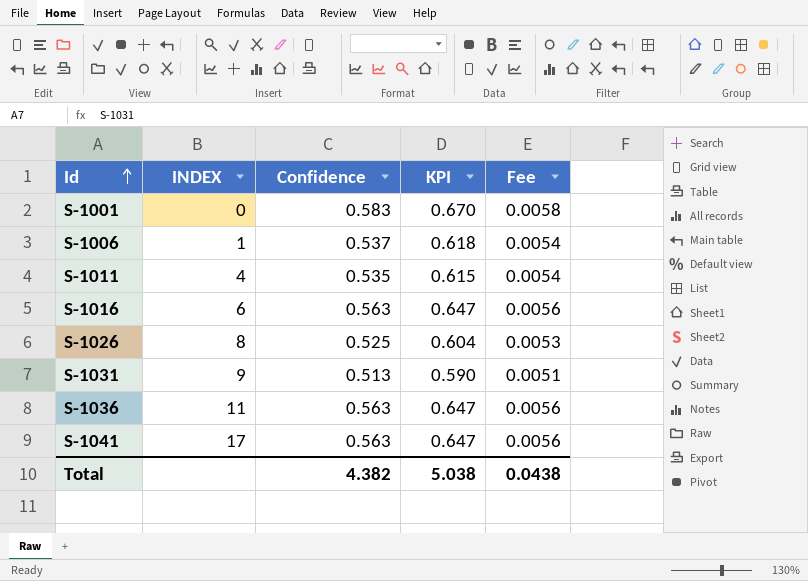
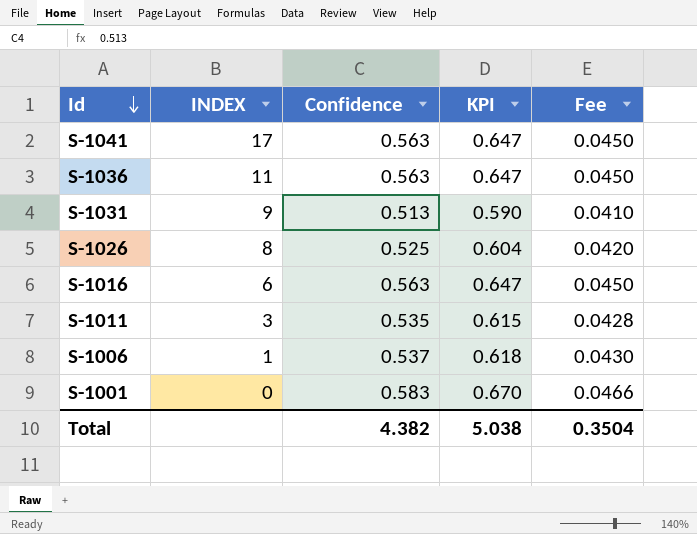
row order: Id ascending -> Id descending
column Fee | formula: [Confidence] * 0.01 -> [Confidence] * 0.08
S-1011 | INDEX: 4 -> 3
Total | Fee: 0.0438 -> 0.3504

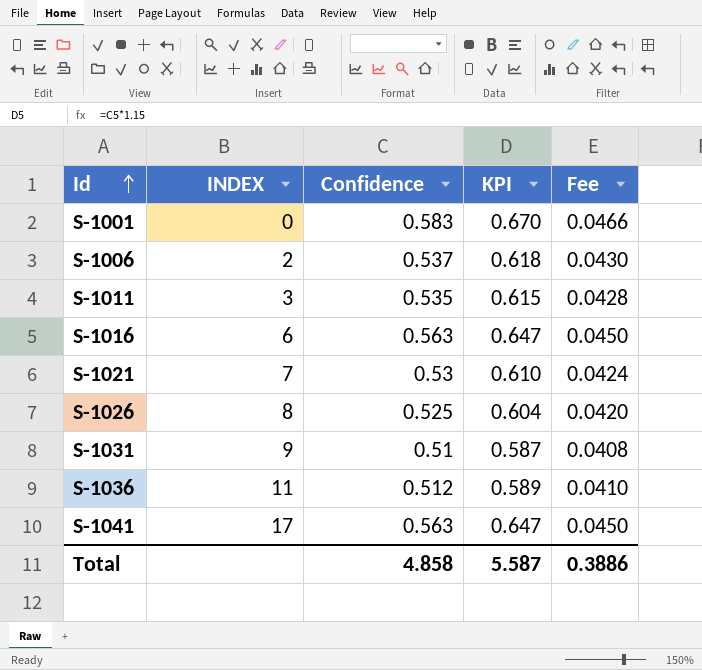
row order: Id descending -> Id ascending
S-1006 | INDEX: 1 -> 2
row S-1021: none -> 7 | 0.53 | 0.610 | 0.0424
S-1031 | Confidence: 0.513 -> 0.51
S-1031 | KPI: 0.590 -> 0.587
S-1031 | Fee: 0.0410 -> 0.0408
S-1036 | Confidence: 0.563 -> 0.512
S-1036 | KPI: 0.647 -> 0.589
S-1036 | Fee: 0.0450 -> 0.0410
Total | Confidence: 4.382 -> 4.858
Total | KPI: 5.038 -> 5.587
Total | Fee: 0.3504 -> 0.3886

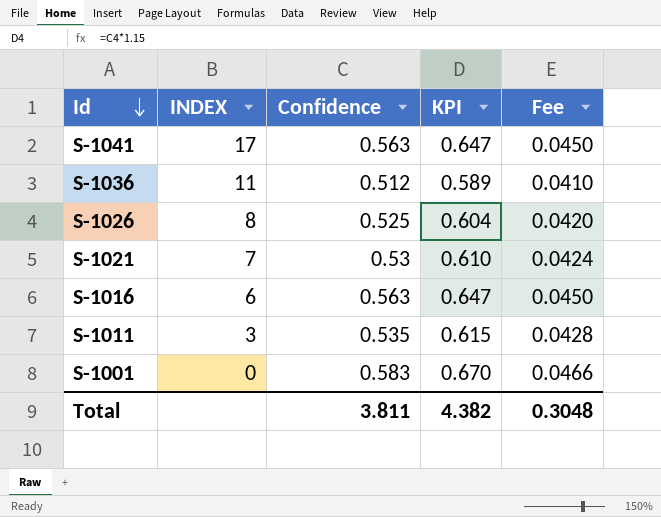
row order: Id ascending -> Id descending
row S-1006: 2 | 0.537 | 0.618 | 0.0430 -> none
row S-1031: 9 | 0.51 | 0.587 | 0.0408 -> none
Total | Confidence: 4.858 -> 3.811
Total | KPI: 5.587 -> 4.382
Total | Fee: 0.3886 -> 0.3048

